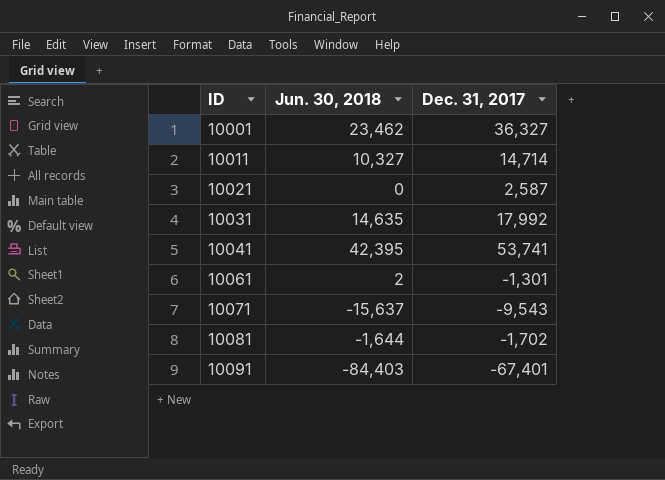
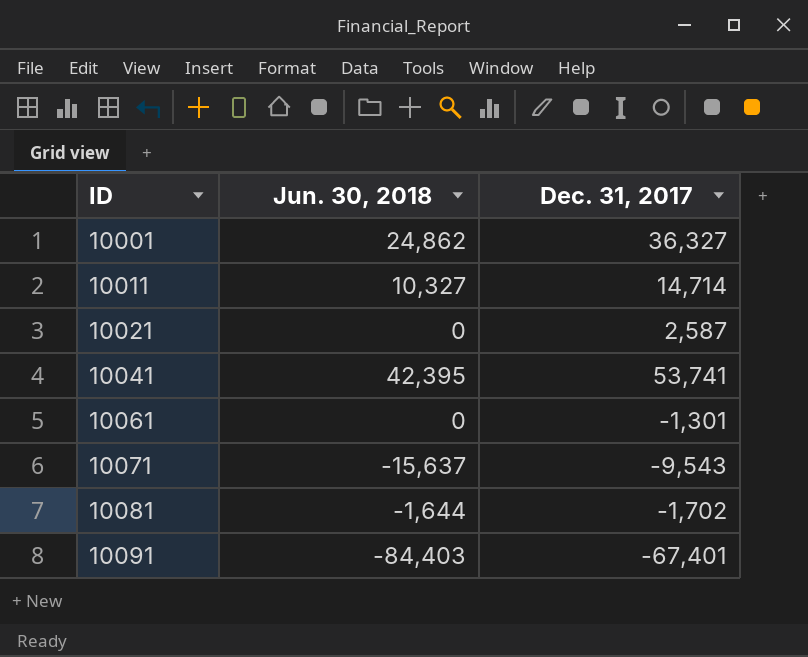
row 10031: 14,635 | 17,992 -> none
10001 | Jun. 30, 2018: 23,462 -> 24,862
10061 | Jun. 30, 2018: 2 -> 0

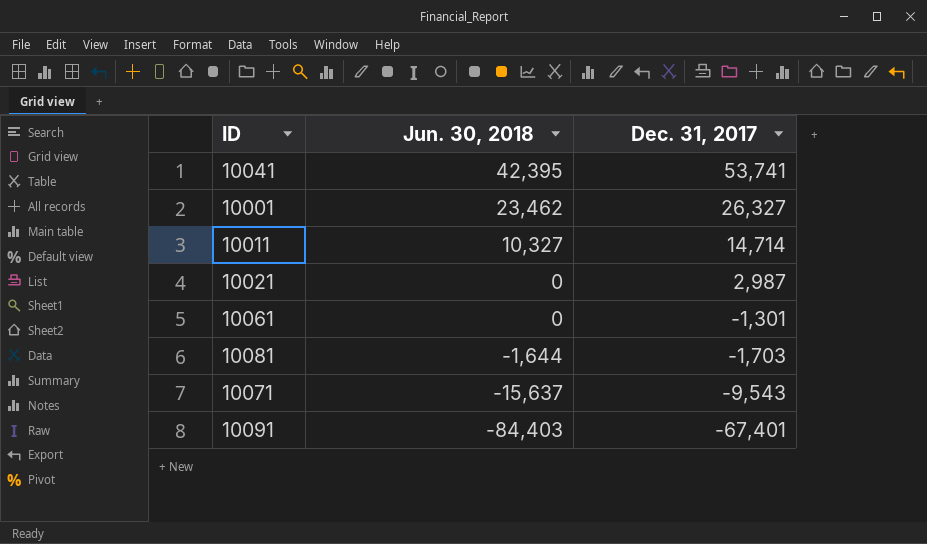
row order: ID ascending -> Jun. 30, 2018 descending
10001 | Jun. 30, 2018: 24,862 -> 23,462
10001 | Dec. 31, 2017: 36,327 -> 26,327
10021 | Dec. 31, 2017: 2,587 -> 2,987
10081 | Dec. 31, 2017: -1,702 -> -1,703

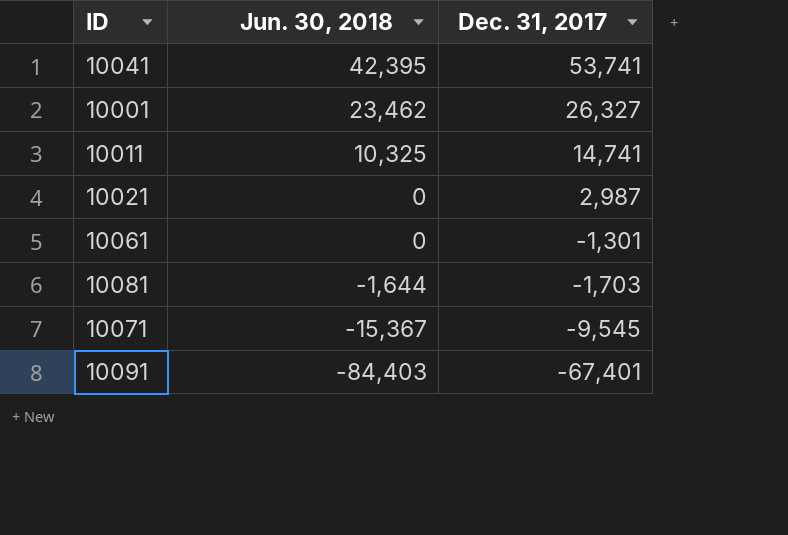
10011 | Jun. 30, 2018: 10,327 -> 10,325
10011 | Dec. 31, 2017: 14,714 -> 14,741
10071 | Jun. 30, 2018: -15,637 -> -15,367
10071 | Dec. 31, 2017: -9,543 -> -9,545

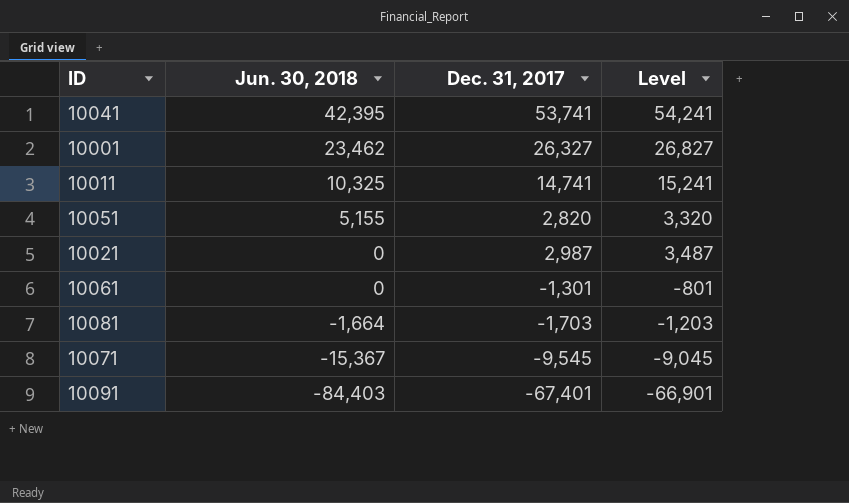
column Level | formula: none -> [Dec. 31, 2017] + 500
row 10051: none -> 5,155 | 2,820 | 3,320
10081 | Jun. 30, 2018: -1,644 -> -1,664

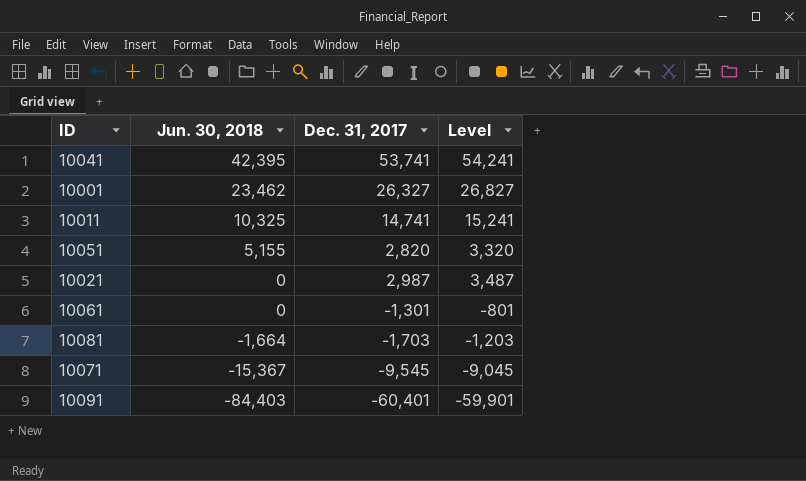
10091 | Dec. 31, 2017: -67,401 -> -60,401
10091 | Level: -66,901 -> -59,901

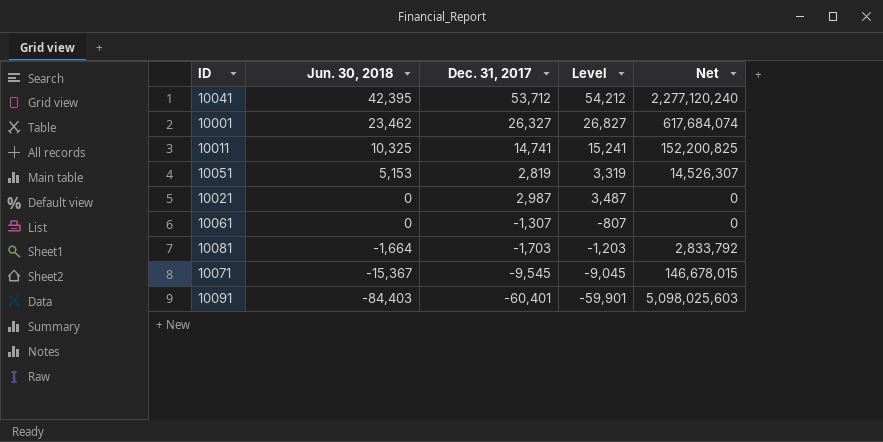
column Net | formula: none -> [Jun. 30, 2018] * [Dec. 31, 2017]
10041 | Dec. 31, 2017: 53,741 -> 53,712
10041 | Level: 54,241 -> 54,212
10051 | Jun. 30, 2018: 5,155 -> 5,153
10051 | Dec. 31, 2017: 2,820 -> 2,819
10051 | Level: 3,320 -> 3,319
10061 | Dec. 31, 2017: -1,301 -> -1,307
10061 | Level: -801 -> -807

